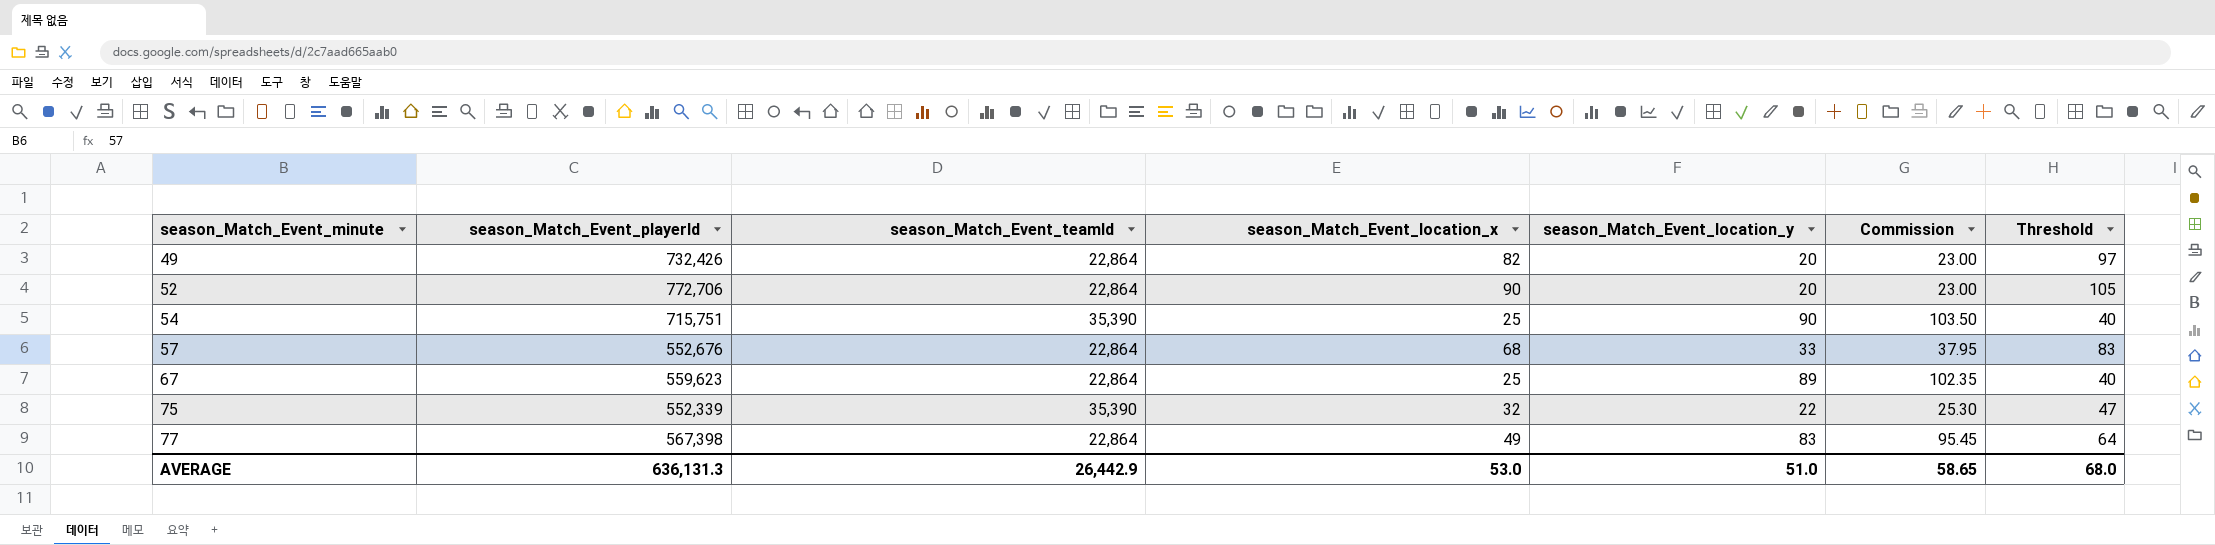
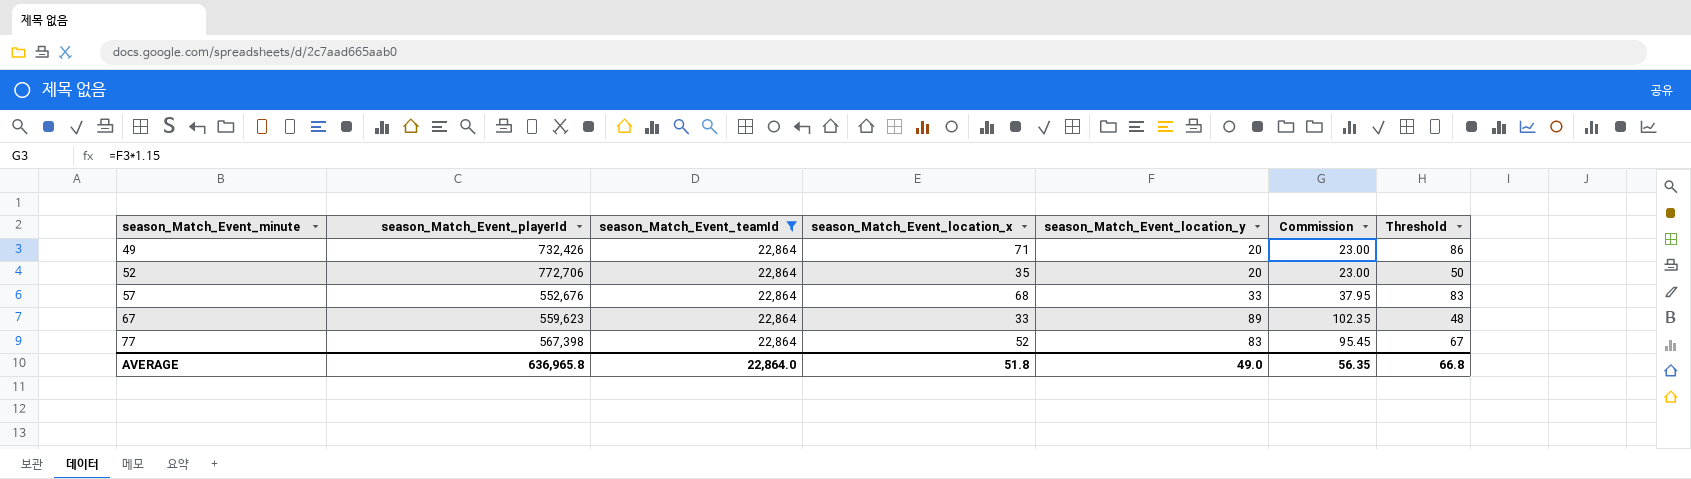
filter: none -> season_Match_Event_teamId = 22,864
49 | season_Match_Event_location_x: 82 -> 71
49 | Threshold: 97 -> 86
52 | season_Match_Event_location_x: 90 -> 35
52 | Threshold: 105 -> 50
67 | season_Match_Event_location_x: 25 -> 33
67 | Threshold: 40 -> 48
77 | season_Match_Event_location_x: 49 -> 52
77 | Threshold: 64 -> 67
AVERAGE | season_Match_Event_playerId: 636,131.3 -> 636,965.8
AVERAGE | season_Match_Event_teamId: 26,442.9 -> 22,864.0
AVERAGE | season_Match_Event_location_x: 53.0 -> 51.8
AVERAGE | season_Match_Event_location_y: 51.0 -> 49.0
AVERAGE | Commission: 58.65 -> 56.35
AVERAGE | Threshold: 68.0 -> 66.8

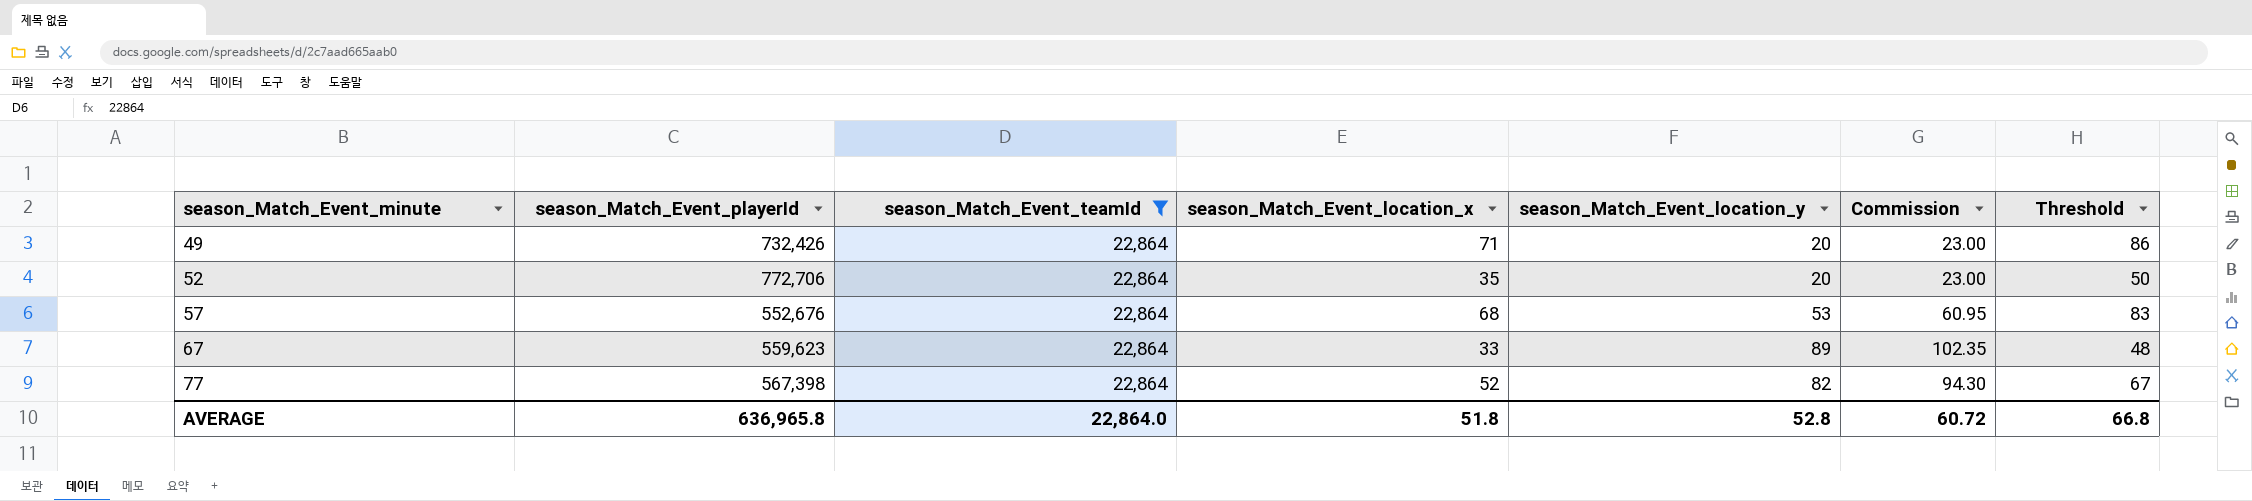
57 | season_Match_Event_location_y: 33 -> 53
57 | Commission: 37.95 -> 60.95
77 | season_Match_Event_location_y: 83 -> 82
77 | Commission: 95.45 -> 94.30
AVERAGE | season_Match_Event_location_y: 49.0 -> 52.8
AVERAGE | Commission: 56.35 -> 60.72

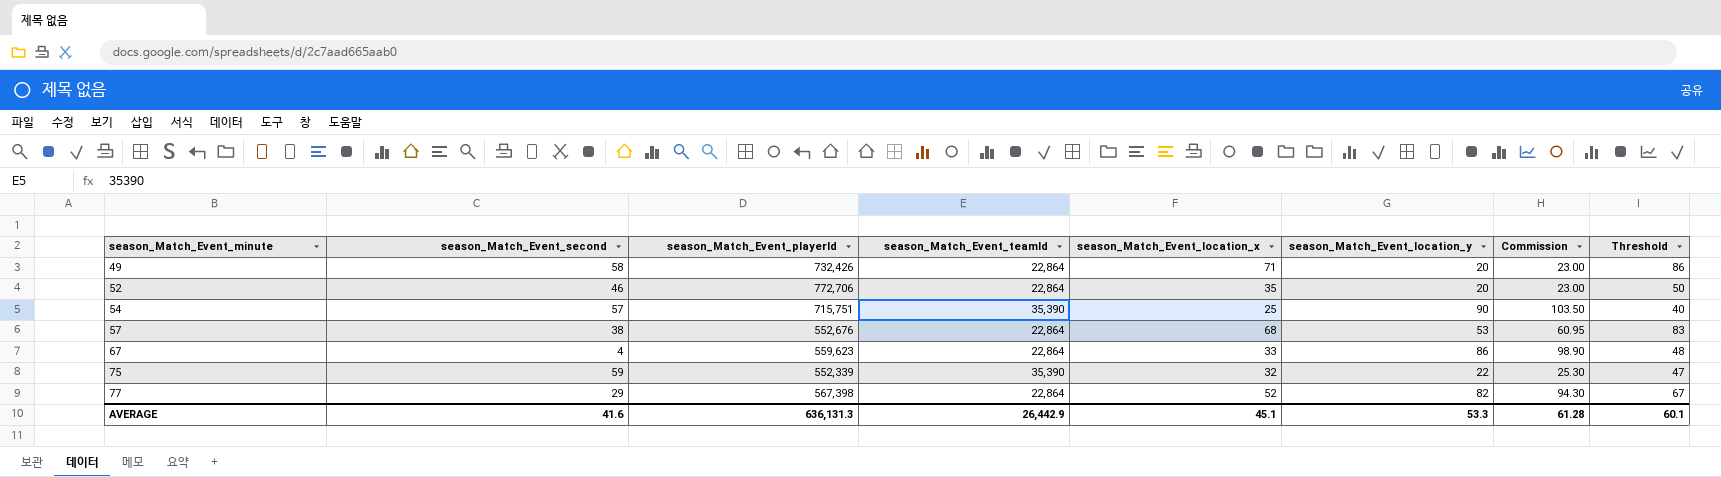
filter: season_Match_Event_teamId = 22,864 -> none
column season_Match_Event_second | position: none -> 2
67 | season_Match_Event_location_y: 89 -> 86
67 | Commission: 102.35 -> 98.90
AVERAGE | season_Match_Event_playerId: 636,965.8 -> 636,131.3
AVERAGE | season_Match_Event_teamId: 22,864.0 -> 26,442.9
AVERAGE | season_Match_Event_location_x: 51.8 -> 45.1
AVERAGE | season_Match_Event_location_y: 52.8 -> 53.3
AVERAGE | Commission: 60.72 -> 61.28
AVERAGE | Threshold: 66.8 -> 60.1

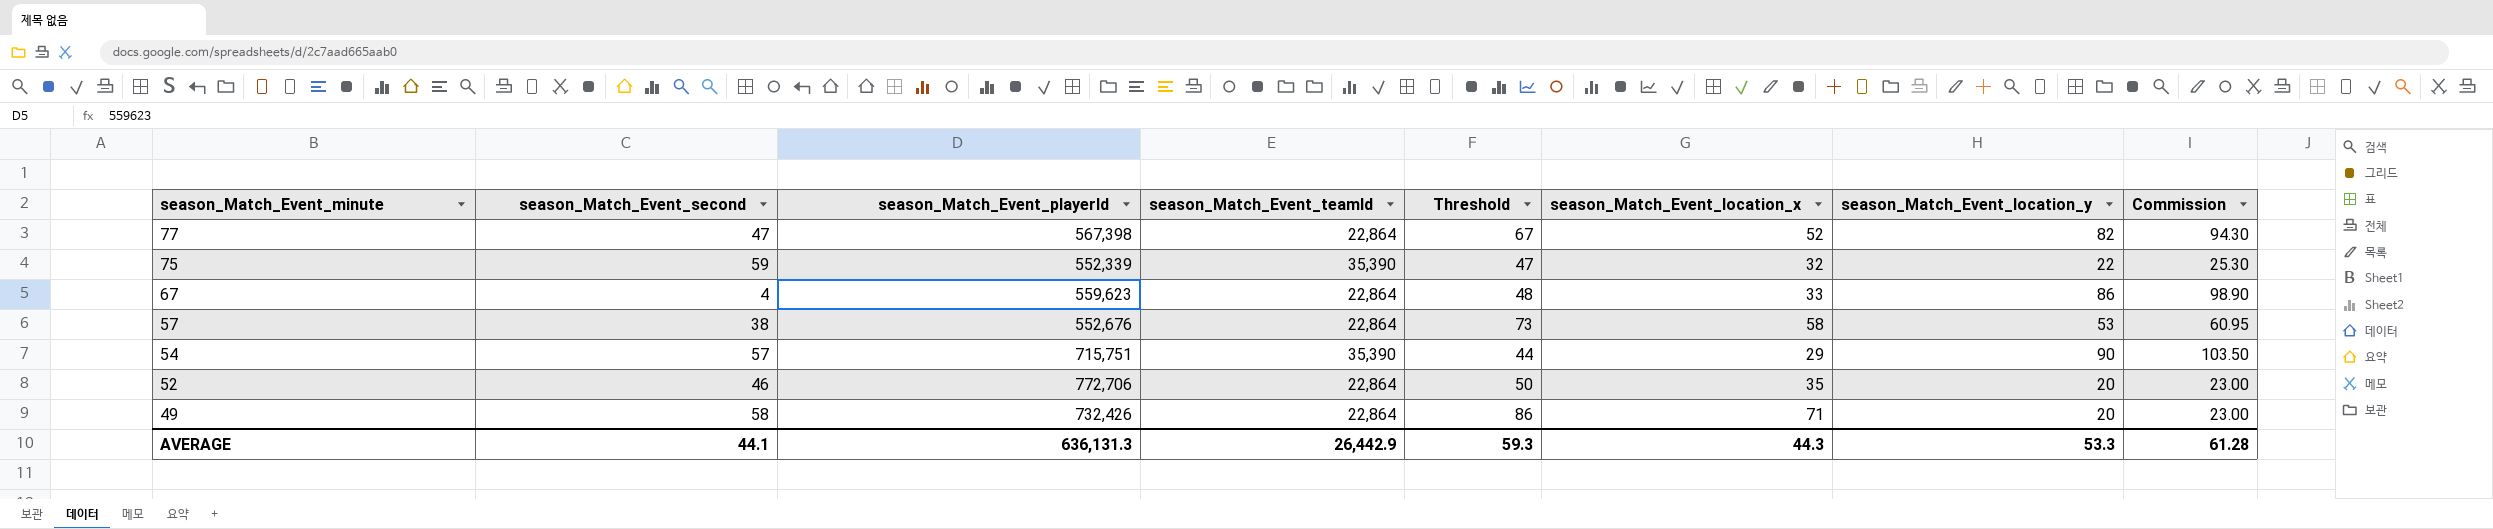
row order: season_Match_Event_minute ascending -> season_Match_Event_minute descending
column Threshold | position: 8 -> 5
77 | season_Match_Event_second: 29 -> 47
57 | Threshold: 83 -> 73
57 | season_Match_Event_location_x: 68 -> 58
54 | Threshold: 40 -> 44
54 | season_Match_Event_location_x: 25 -> 29
AVERAGE | season_Match_Event_second: 41.6 -> 44.1
AVERAGE | Threshold: 60.1 -> 59.3
AVERAGE | season_Match_Event_location_x: 45.1 -> 44.3

